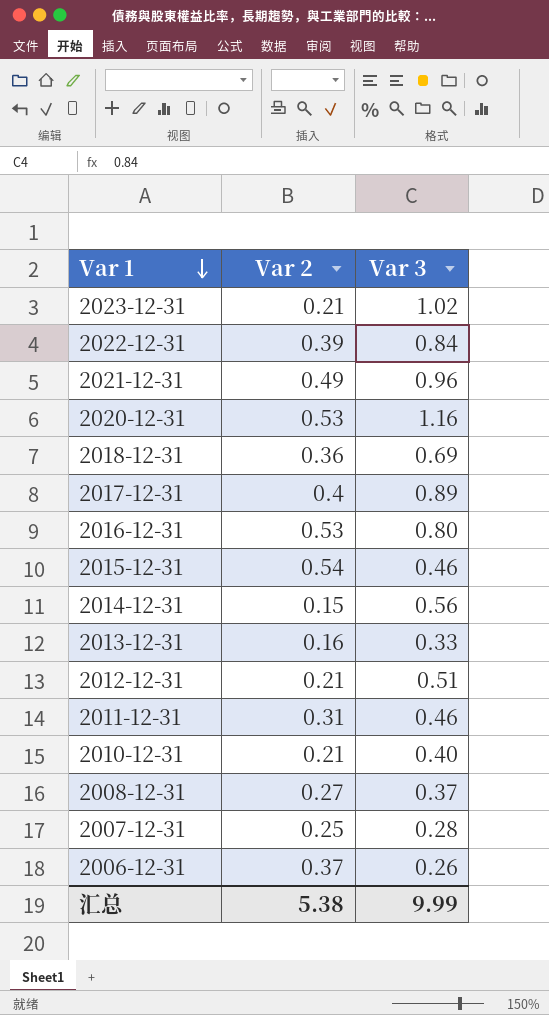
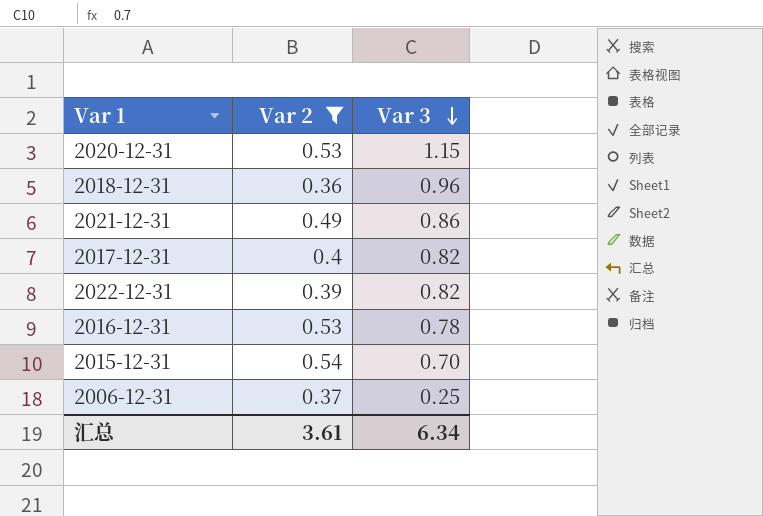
filter: none -> Var 2 >= 0.36
row order: Var 1 descending -> Var 3 descending
2020-12-31 | Var 3: 1.16 -> 1.15
2018-12-31 | Var 3: 0.69 -> 0.96
2021-12-31 | Var 3: 0.96 -> 0.86
2017-12-31 | Var 3: 0.89 -> 0.82
2022-12-31 | Var 3: 0.84 -> 0.82
2016-12-31 | Var 3: 0.80 -> 0.78
2015-12-31 | Var 3: 0.46 -> 0.70
2006-12-31 | Var 3: 0.26 -> 0.25
汇总 | Var 2: 5.38 -> 3.61
汇总 | Var 3: 9.99 -> 6.34

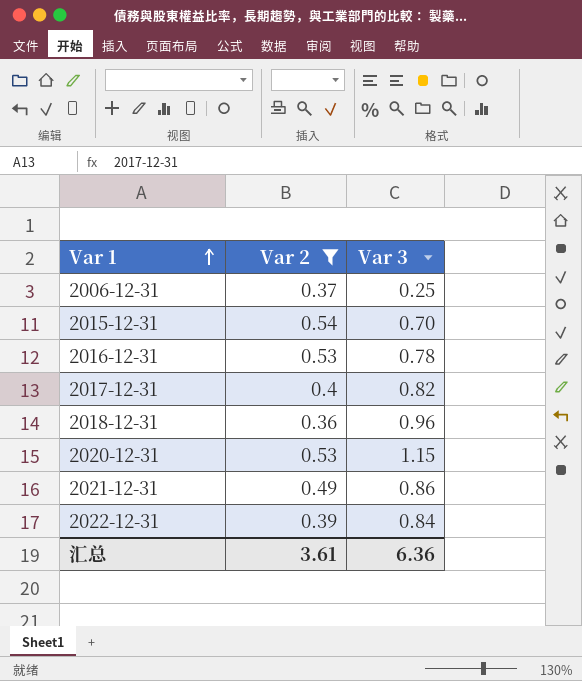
row order: Var 3 descending -> Var 1 ascending
2022-12-31 | Var 3: 0.82 -> 0.84
汇总 | Var 3: 6.34 -> 6.36

